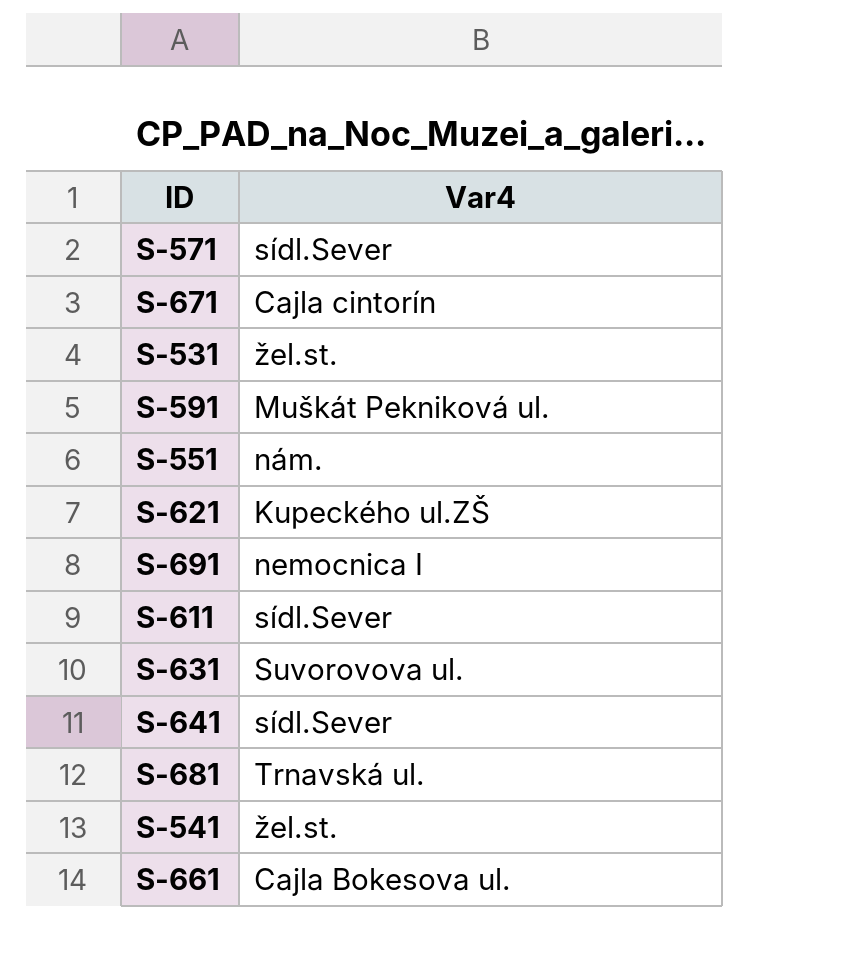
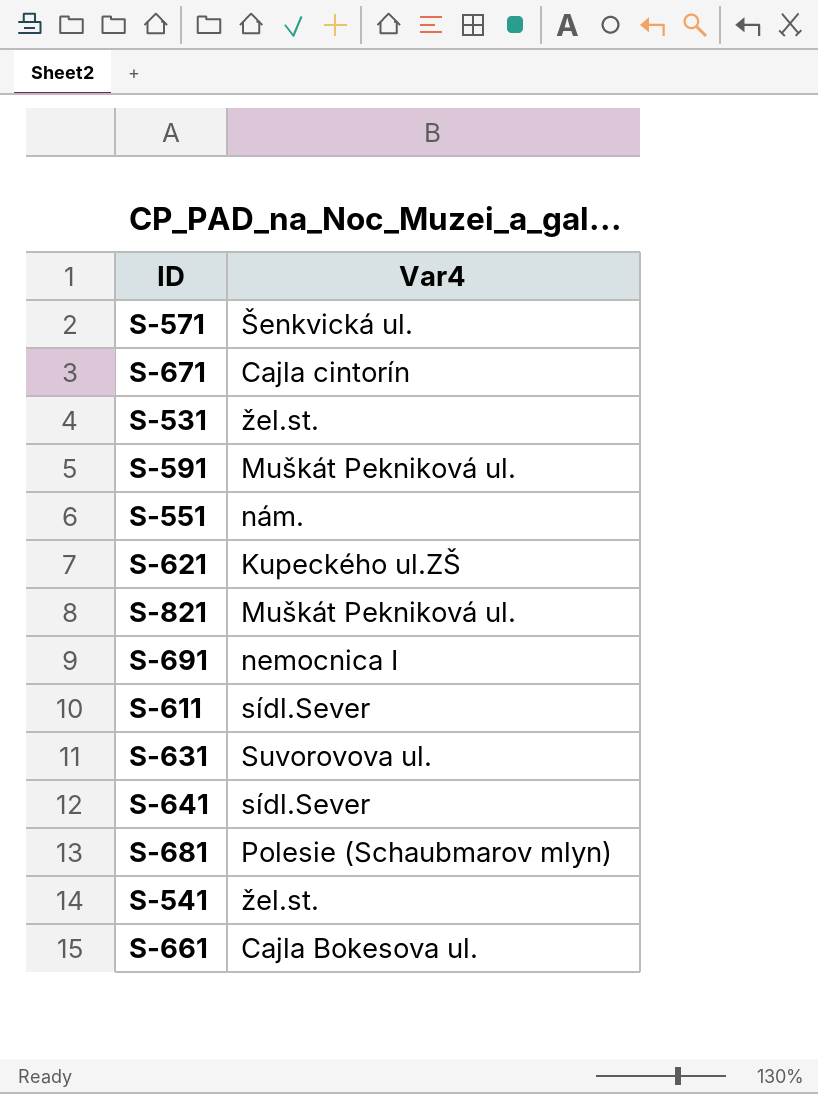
S-571 | Var4: sídl.Sever -> Šenkvická ul.
row S-821: none -> Muškát Pekniková ul.
S-681 | Var4: Trnavská ul. -> Polesie (Schaubmarov mlyn)

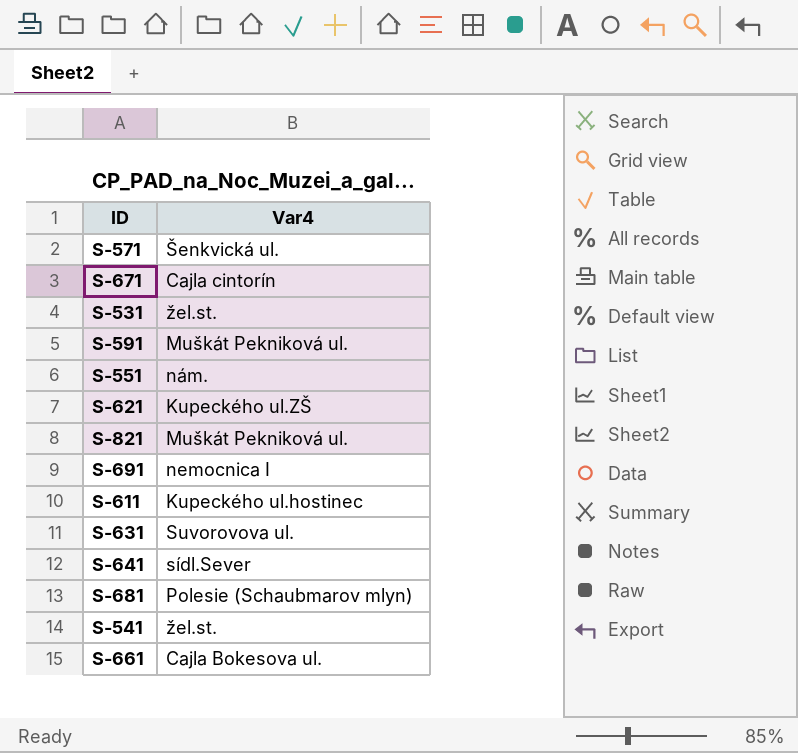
S-611 | Var4: sídl.Sever -> Kupeckého ul.hostinec

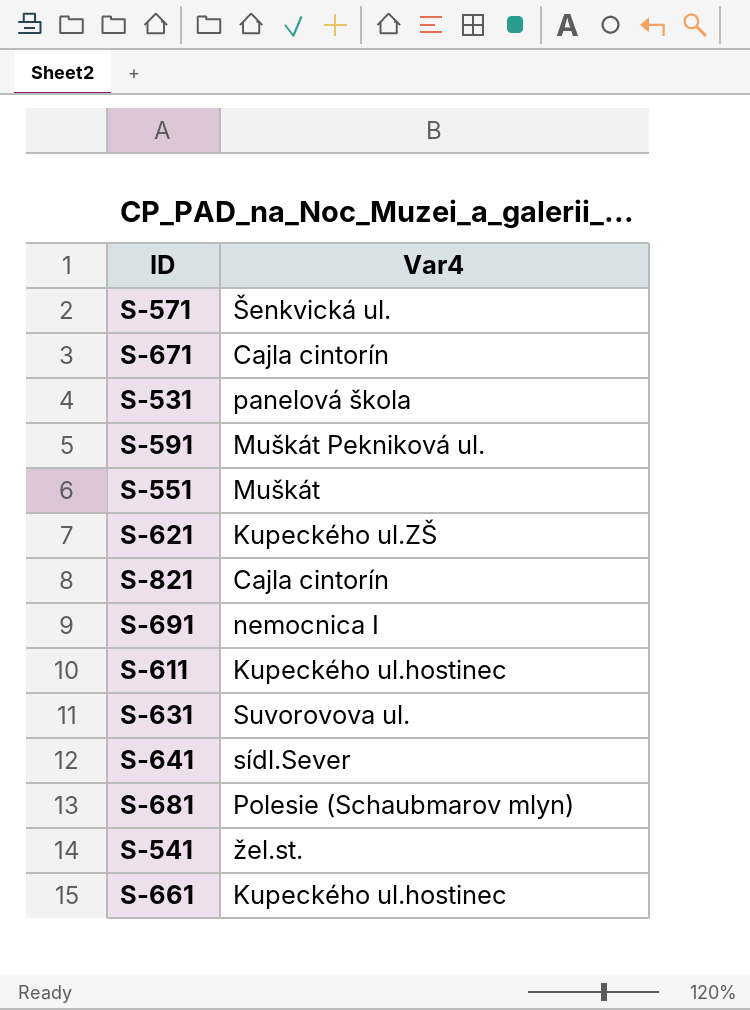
S-531 | Var4: žel.st. -> panelová škola
S-551 | Var4: nám. -> Muškát
S-821 | Var4: Muškát Pekniková ul. -> Cajla cintorín
S-661 | Var4: Cajla Bokesova ul. -> Kupeckého ul.hostinec

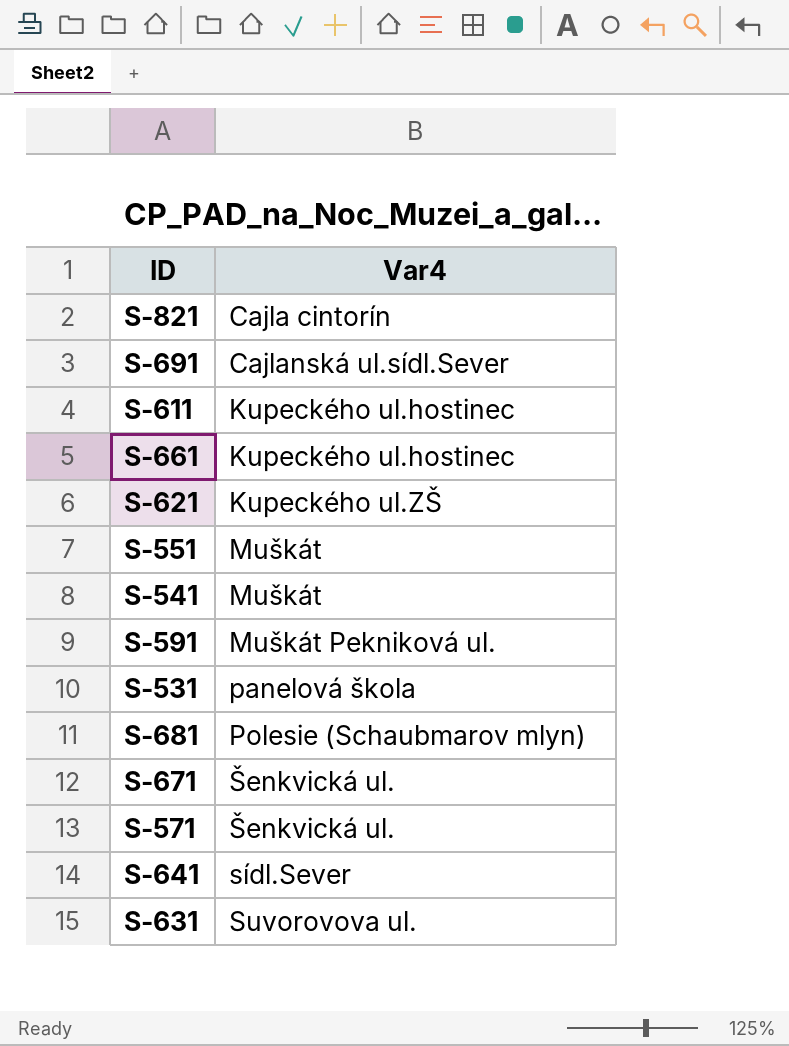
row order: none -> Var4 ascending
S-691 | Var4: nemocnica I -> Cajlanská ul.sídl.Sever
S-541 | Var4: žel.st. -> Muškát
S-671 | Var4: Cajla cintorín -> Šenkvická ul.

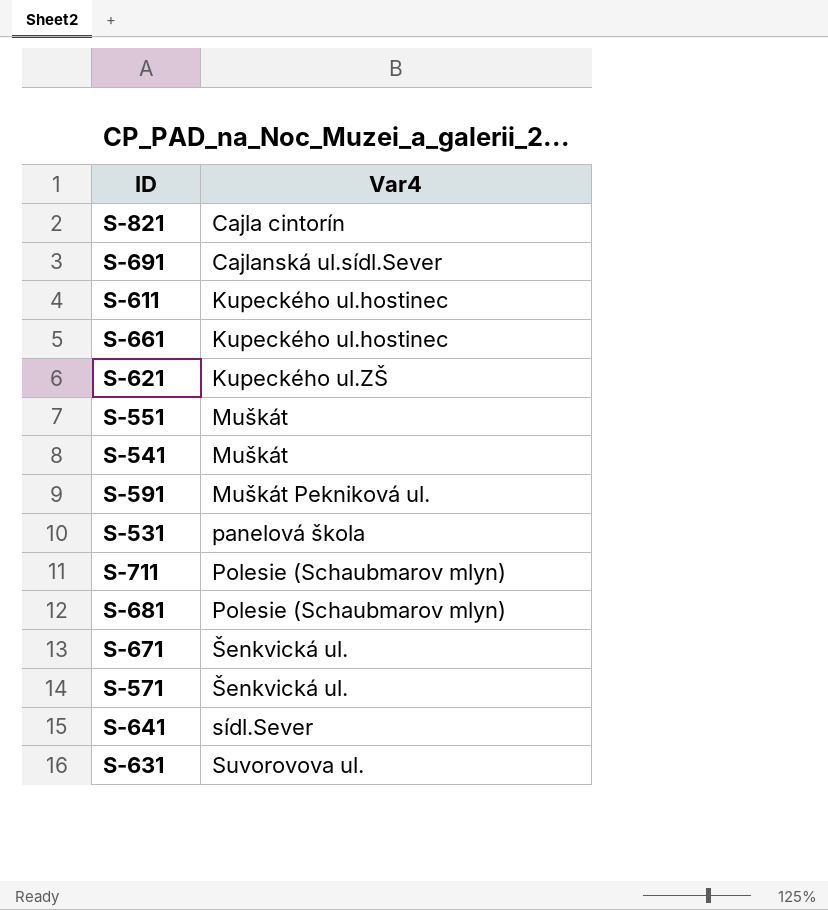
row S-711: none -> Polesie (Schaubmarov mlyn)

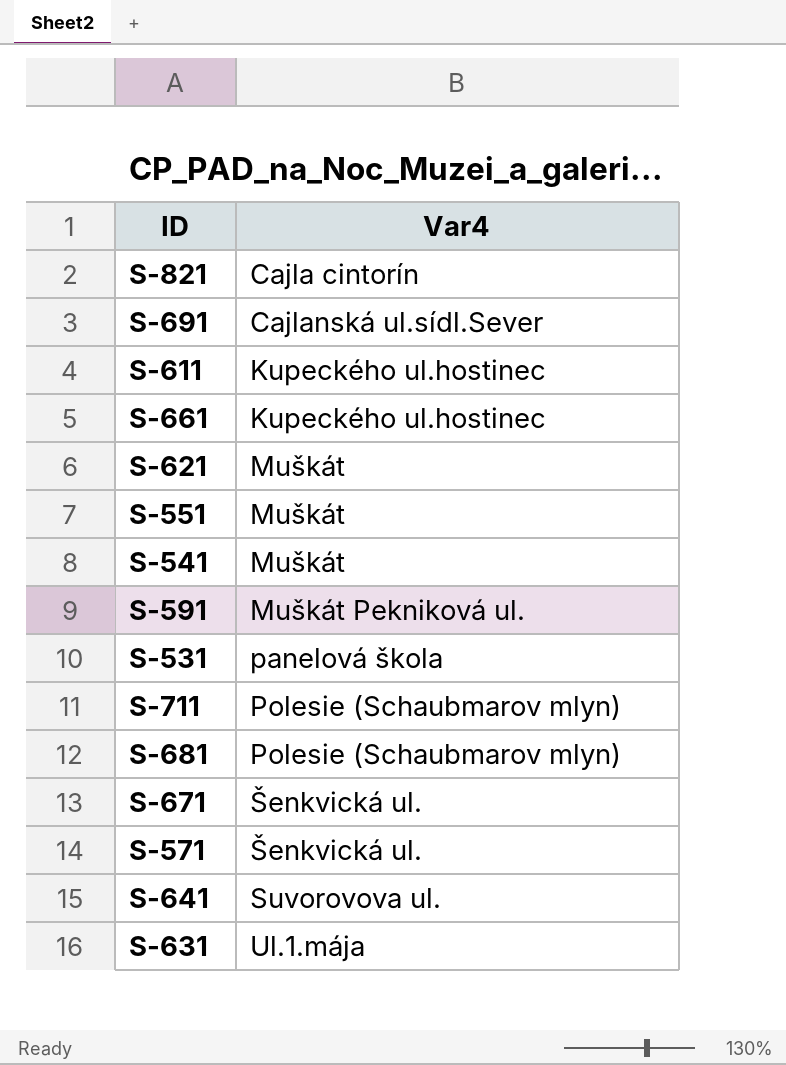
S-621 | Var4: Kupeckého ul.ZŠ -> Muškát
S-641 | Var4: sídl.Sever -> Suvorovova ul.
S-631 | Var4: Suvorovova ul. -> Ul.1.mája

